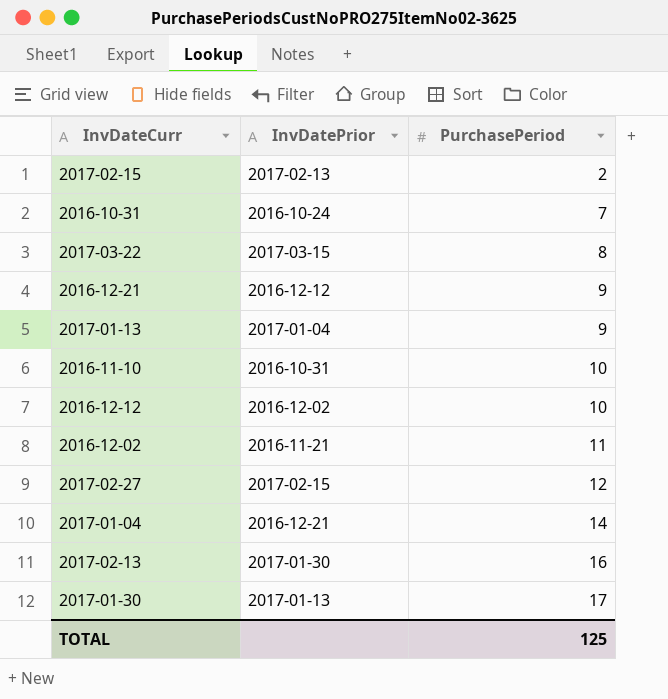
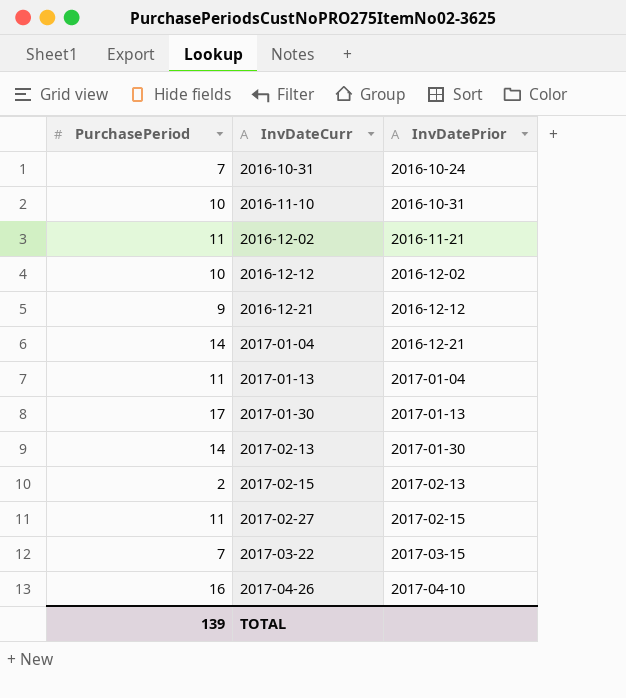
row order: PurchasePeriod ascending -> InvDateCurr ascending
column PurchasePeriod | position: 3 -> 1
2017-01-13 | PurchasePeriod: 9 -> 11
2017-02-13 | PurchasePeriod: 16 -> 14
2017-02-27 | PurchasePeriod: 12 -> 11
2017-03-22 | PurchasePeriod: 8 -> 7
row 2017-04-26: none -> 16 | 2017-04-10
TOTAL | PurchasePeriod: 125 -> 139

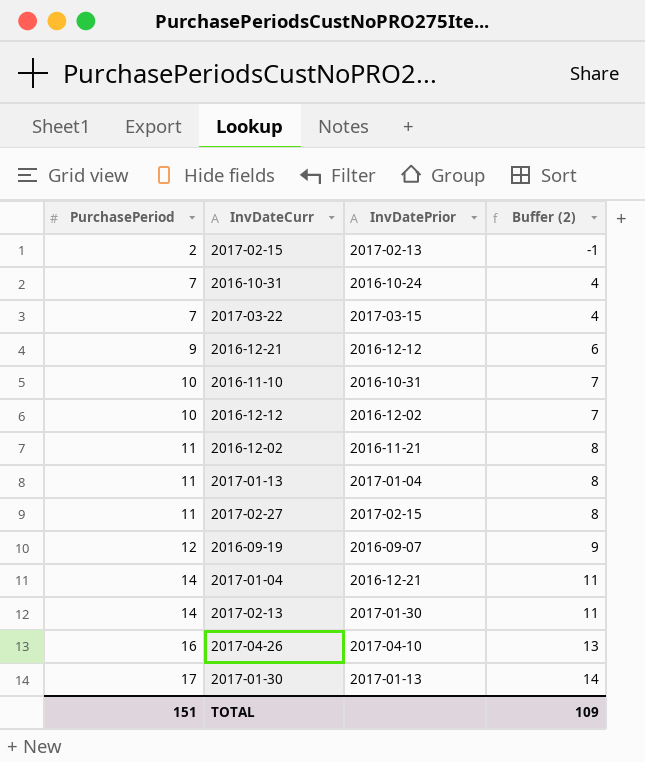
row order: InvDateCurr ascending -> PurchasePeriod ascending
column Buffer (2) | formula: none -> [PurchasePeriod] - 3
row 2016-09-19: none -> 12 | 2016-09-07 | 9
TOTAL | PurchasePeriod: 139 -> 151

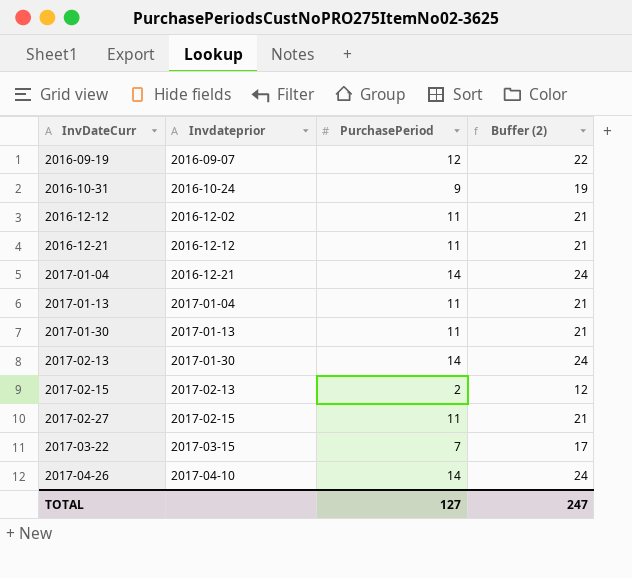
row order: PurchasePeriod ascending -> InvDateCurr ascending
column name: InvDatePrior -> Invdateprior
column PurchasePeriod | position: 1 -> 3
column Buffer (2) | formula: [PurchasePeriod] - 3 -> [PurchasePeriod] + 10
row 2016-11-10: 10 | 2016-10-31 | 7 -> none
row 2016-12-02: 11 | 2016-11-21 | 8 -> none
2016-10-31 | PurchasePeriod: 7 -> 9
2016-12-12 | PurchasePeriod: 10 -> 11
2016-12-21 | PurchasePeriod: 9 -> 11
2017-01-30 | PurchasePeriod: 17 -> 11
2017-04-26 | PurchasePeriod: 16 -> 14
TOTAL | PurchasePeriod: 151 -> 127
TOTAL | Buffer (2): 109 -> 247

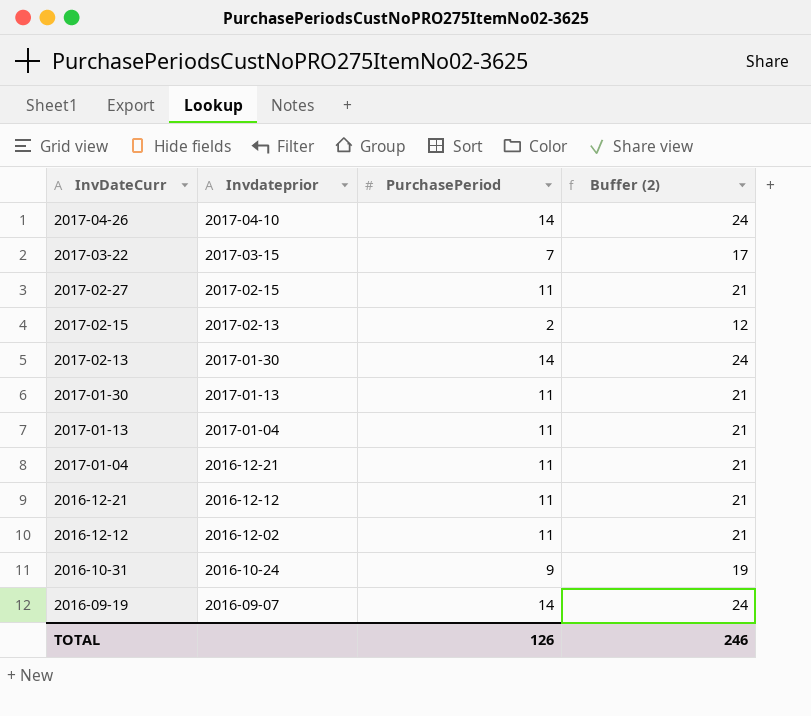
row order: InvDateCurr ascending -> InvDateCurr descending
2017-01-04 | PurchasePeriod: 14 -> 11
2017-01-04 | Buffer (2): 24 -> 21
2016-09-19 | PurchasePeriod: 12 -> 14
2016-09-19 | Buffer (2): 22 -> 24
TOTAL | PurchasePeriod: 127 -> 126
TOTAL | Buffer (2): 247 -> 246

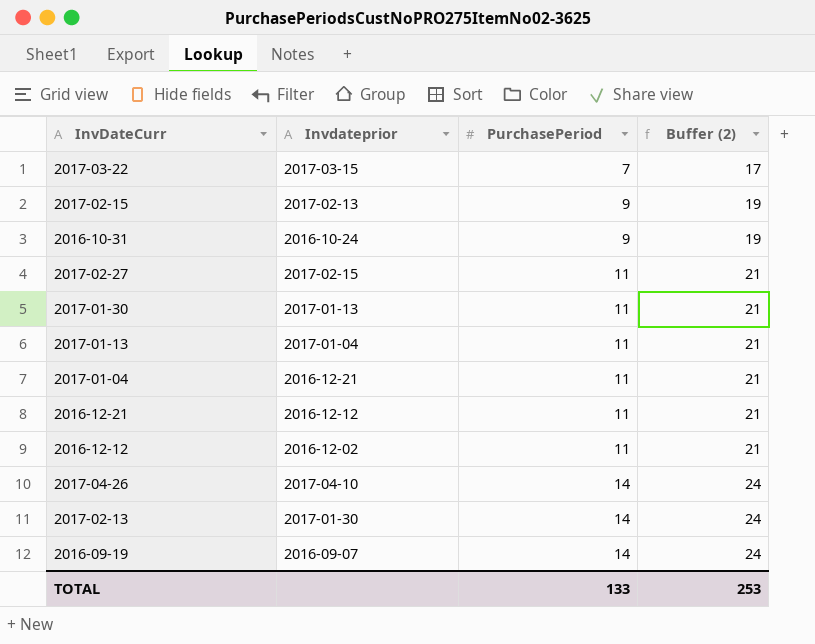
row order: InvDateCurr descending -> PurchasePeriod ascending
2017-02-15 | PurchasePeriod: 2 -> 9
2017-02-15 | Buffer (2): 12 -> 19
TOTAL | PurchasePeriod: 126 -> 133
TOTAL | Buffer (2): 246 -> 253

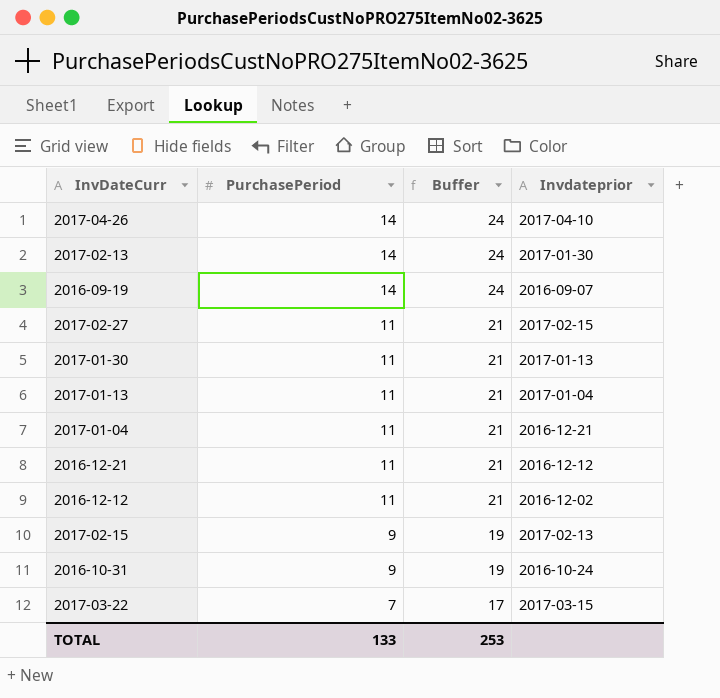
row order: PurchasePeriod ascending -> PurchasePeriod descending
column name: Buffer (2) -> Buffer
column Invdateprior | position: 2 -> 4

